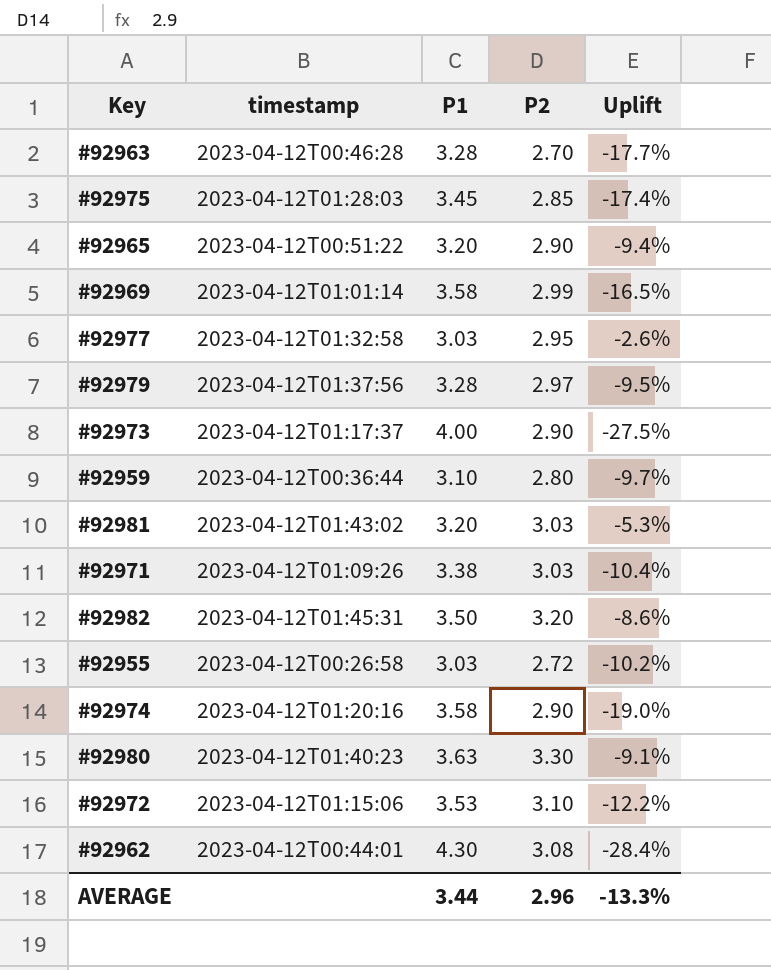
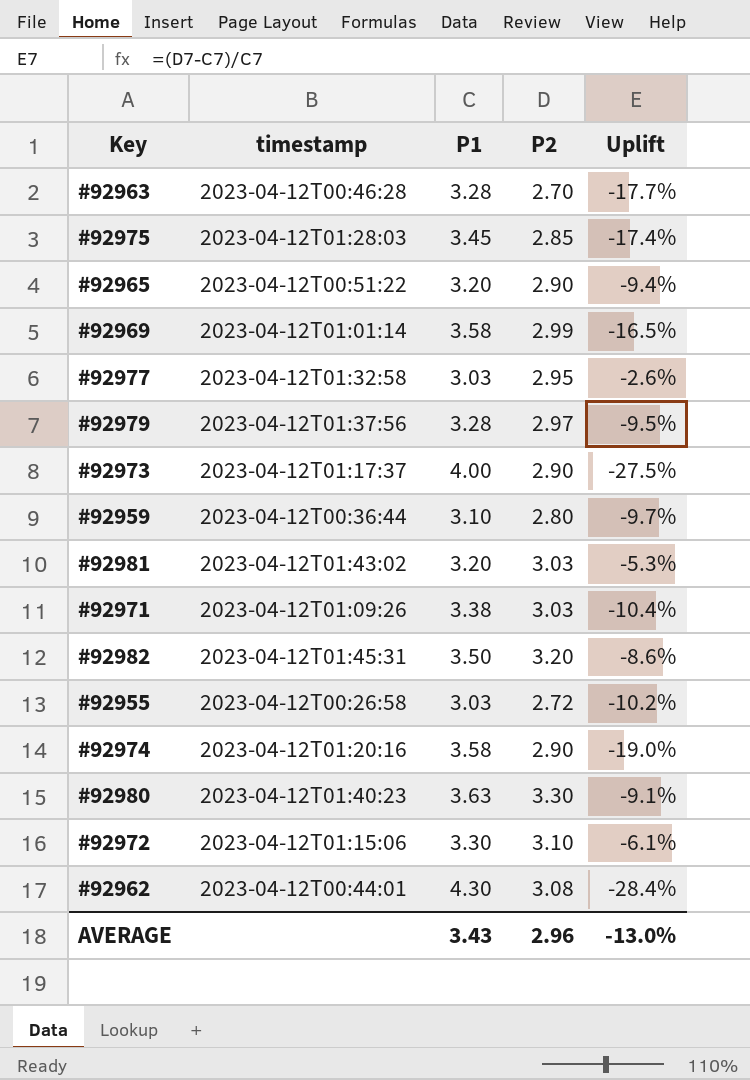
#92972 | P1: 3.53 -> 3.30
#92972 | Uplift: -12.2% -> -6.1%
AVERAGE | P1: 3.44 -> 3.43
AVERAGE | Uplift: -13.3% -> -13.0%

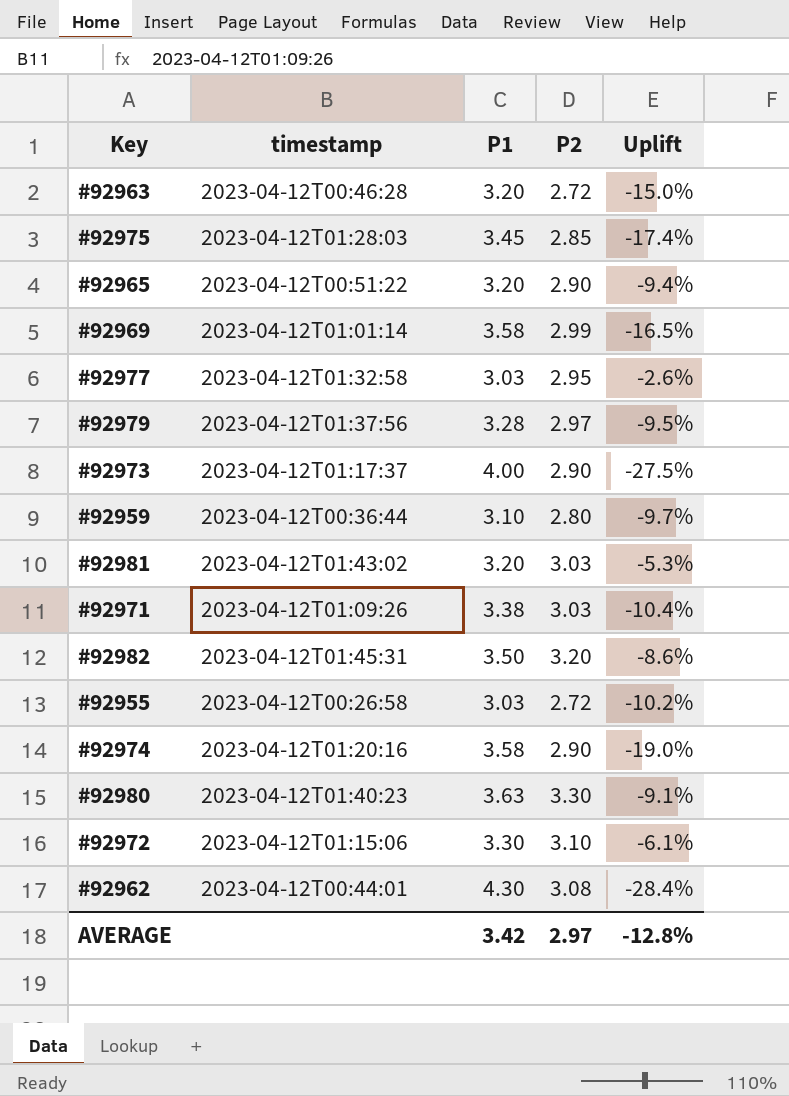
#92963 | P1: 3.28 -> 3.20
#92963 | P2: 2.70 -> 2.72
#92963 | Uplift: -17.7% -> -15.0%
AVERAGE | P1: 3.43 -> 3.42
AVERAGE | P2: 2.96 -> 2.97
AVERAGE | Uplift: -13.0% -> -12.8%

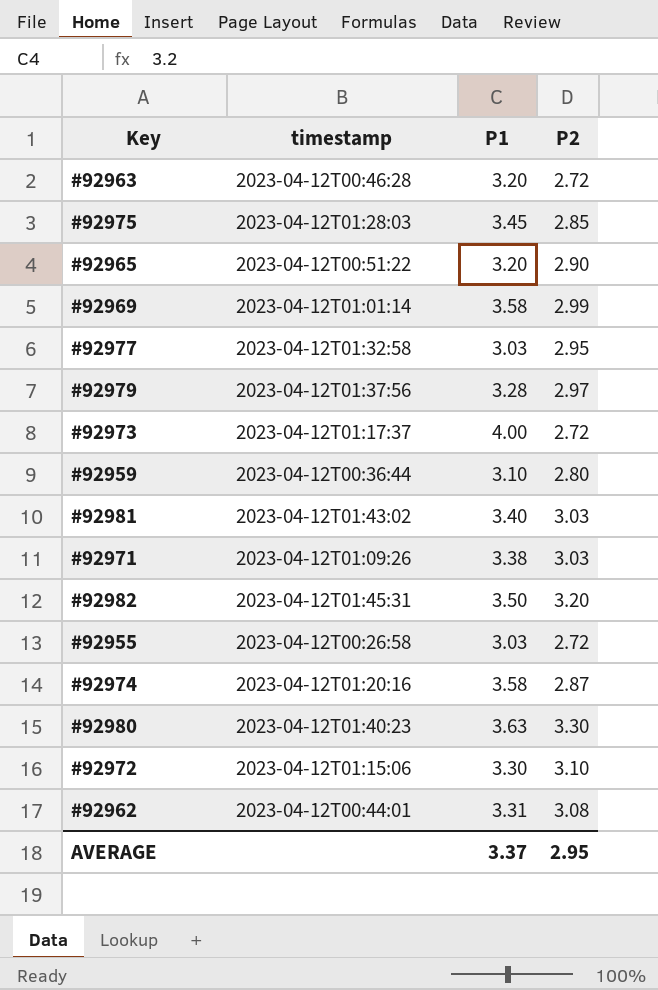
column Uplift | formula: ([P2] - [P1]) / [P1] -> none
#92973 | P2: 2.90 -> 2.72
#92981 | P1: 3.20 -> 3.40
#92974 | P2: 2.90 -> 2.87
#92962 | P1: 4.30 -> 3.31
AVERAGE | P1: 3.42 -> 3.37
AVERAGE | P2: 2.97 -> 2.95

